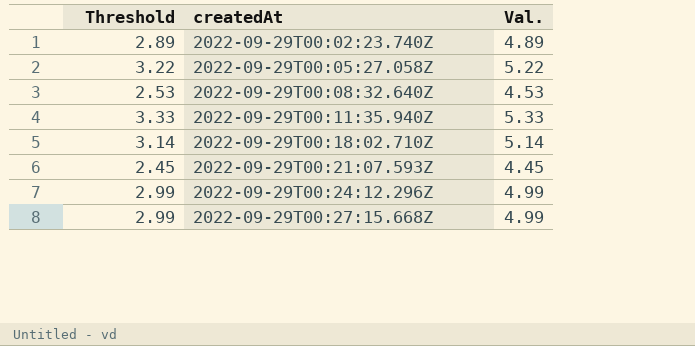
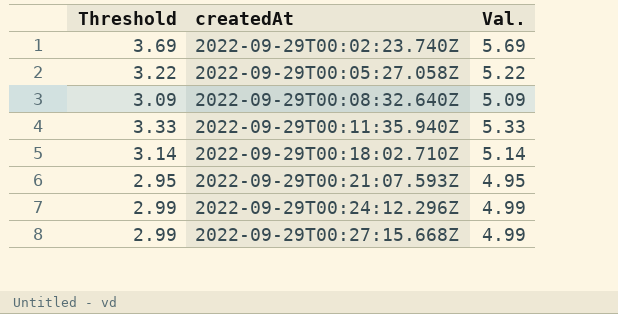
2022-09-29T00:02:23.740Z | Threshold: 2.89 -> 3.69
2022-09-29T00:02:23.740Z | Val.: 4.89 -> 5.69
2022-09-29T00:08:32.640Z | Threshold: 2.53 -> 3.09
2022-09-29T00:08:32.640Z | Val.: 4.53 -> 5.09
2022-09-29T00:21:07.593Z | Threshold: 2.45 -> 2.95
2022-09-29T00:21:07.593Z | Val.: 4.45 -> 4.95

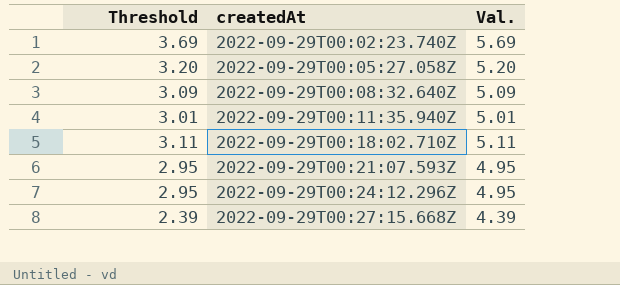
2022-09-29T00:05:27.058Z | Threshold: 3.22 -> 3.20
2022-09-29T00:05:27.058Z | Val.: 5.22 -> 5.20
2022-09-29T00:11:35.940Z | Threshold: 3.33 -> 3.01
2022-09-29T00:11:35.940Z | Val.: 5.33 -> 5.01
2022-09-29T00:18:02.710Z | Threshold: 3.14 -> 3.11
2022-09-29T00:18:02.710Z | Val.: 5.14 -> 5.11
2022-09-29T00:24:12.296Z | Threshold: 2.99 -> 2.95
2022-09-29T00:24:12.296Z | Val.: 4.99 -> 4.95
2022-09-29T00:27:15.668Z | Threshold: 2.99 -> 2.39
2022-09-29T00:27:15.668Z | Val.: 4.99 -> 4.39

